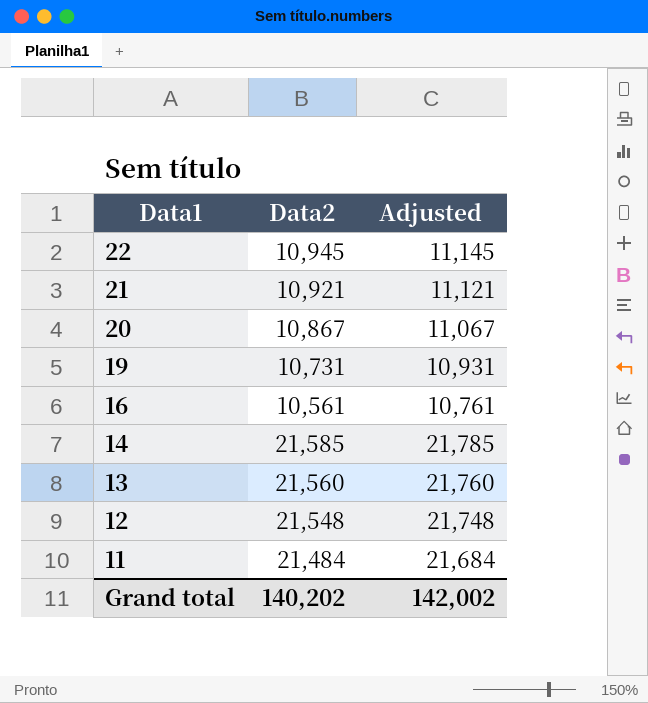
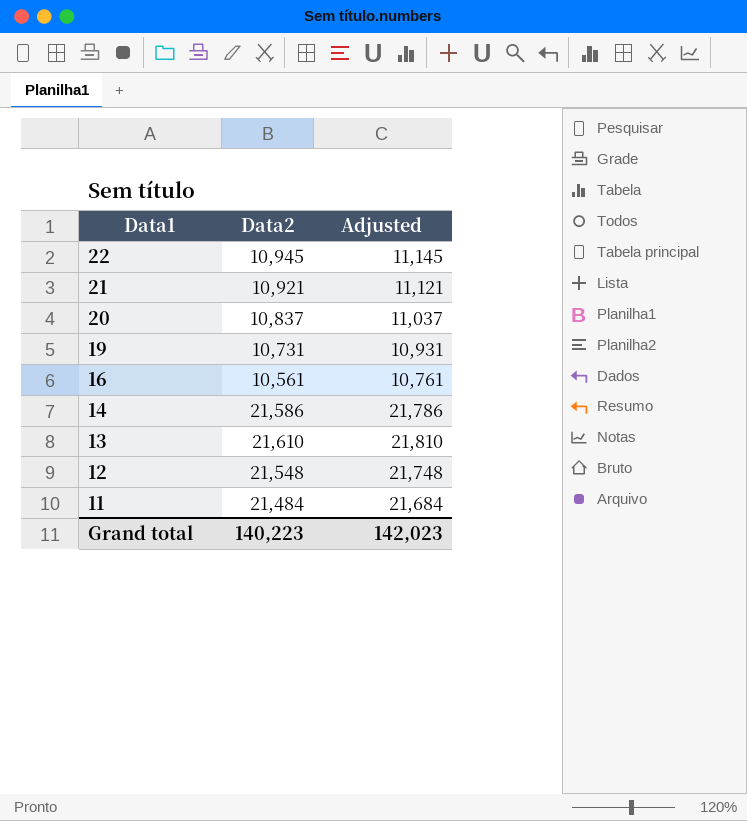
20 | Data2: 10,867 -> 10,837
20 | Adjusted: 11,067 -> 11,037
14 | Data2: 21,585 -> 21,586
14 | Adjusted: 21,785 -> 21,786
13 | Data2: 21,560 -> 21,610
13 | Adjusted: 21,760 -> 21,810
Grand total | Data2: 140,202 -> 140,223
Grand total | Adjusted: 142,002 -> 142,023

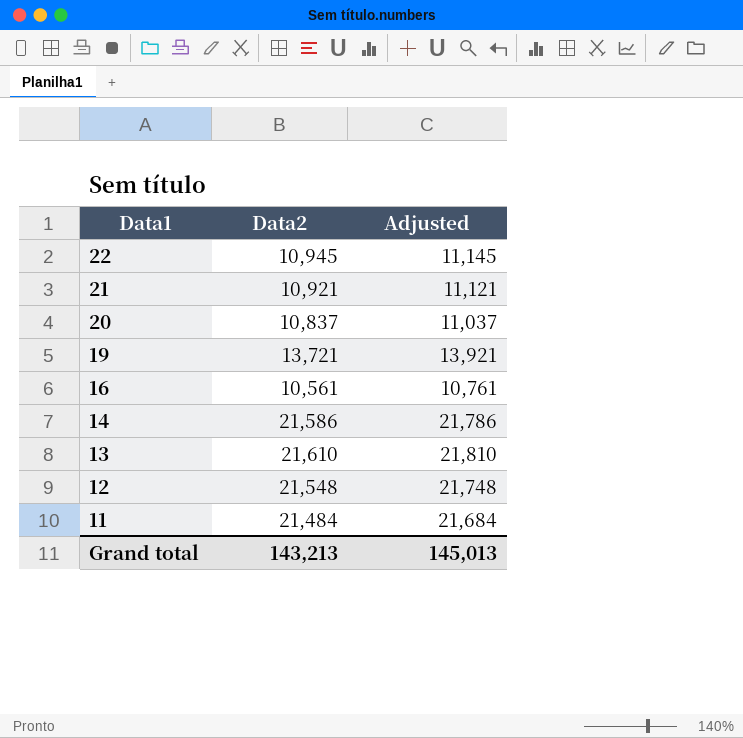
19 | Data2: 10,731 -> 13,721
19 | Adjusted: 10,931 -> 13,921
Grand total | Data2: 140,223 -> 143,213
Grand total | Adjusted: 142,023 -> 145,013

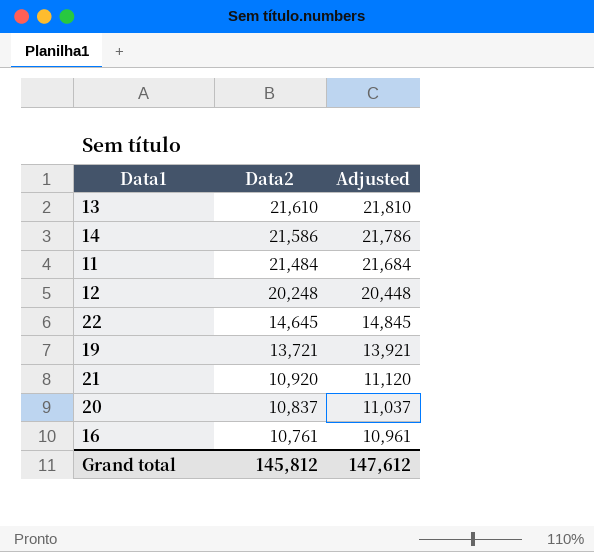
row order: Data1 descending -> Data2 descending
12 | Data2: 21,548 -> 20,248
12 | Adjusted: 21,748 -> 20,448
22 | Data2: 10,945 -> 14,645
22 | Adjusted: 11,145 -> 14,845
21 | Data2: 10,921 -> 10,920
21 | Adjusted: 11,121 -> 11,120
16 | Data2: 10,561 -> 10,761
16 | Adjusted: 10,761 -> 10,961
Grand total | Data2: 143,213 -> 145,812
Grand total | Adjusted: 145,013 -> 147,612

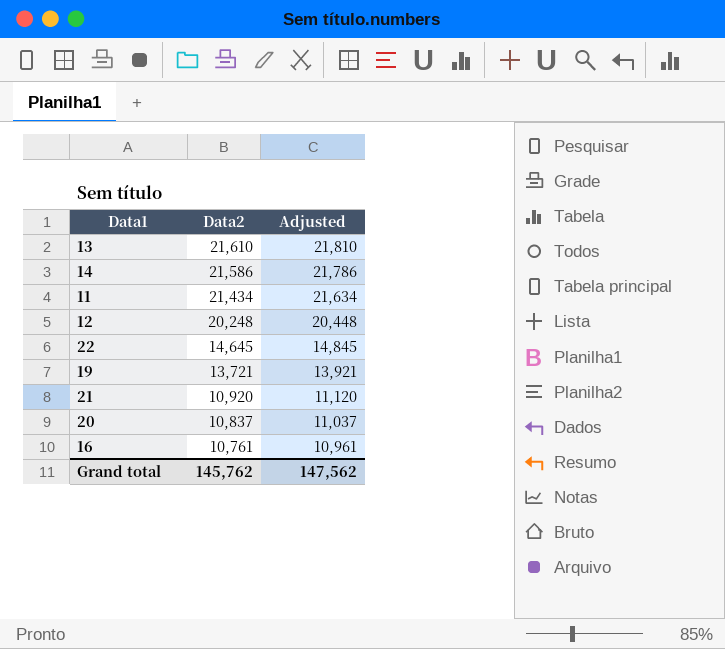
11 | Data2: 21,484 -> 21,434
11 | Adjusted: 21,684 -> 21,634
Grand total | Data2: 145,812 -> 145,762
Grand total | Adjusted: 147,612 -> 147,562

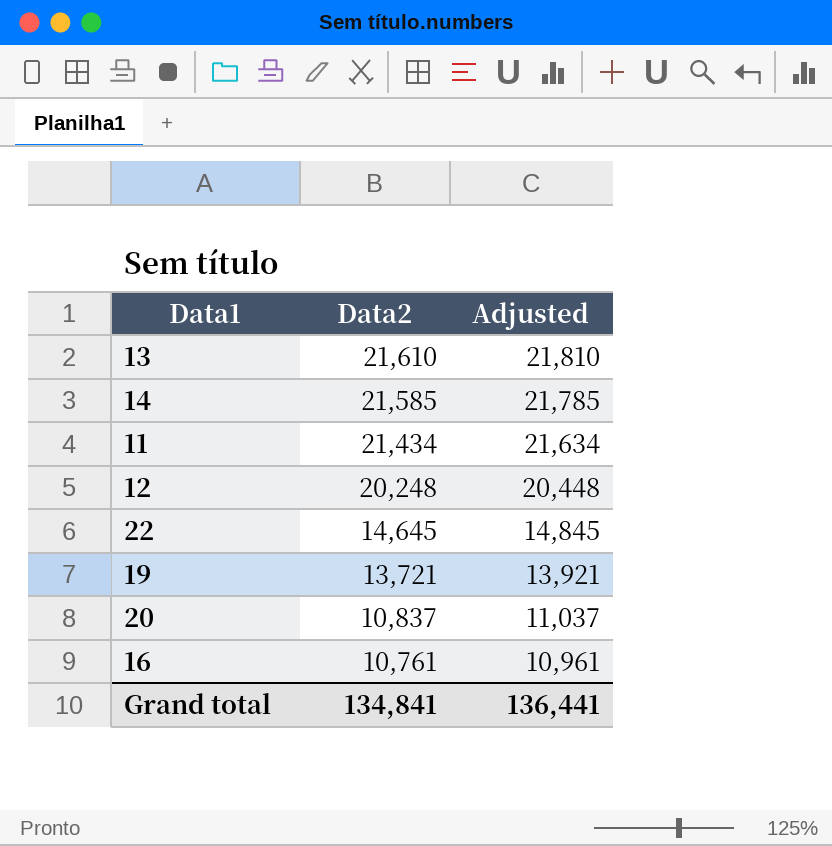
row 21: 10,920 | 11,120 -> none
14 | Data2: 21,586 -> 21,585
14 | Adjusted: 21,786 -> 21,785
Grand total | Data2: 145,762 -> 134,841
Grand total | Adjusted: 147,562 -> 136,441

